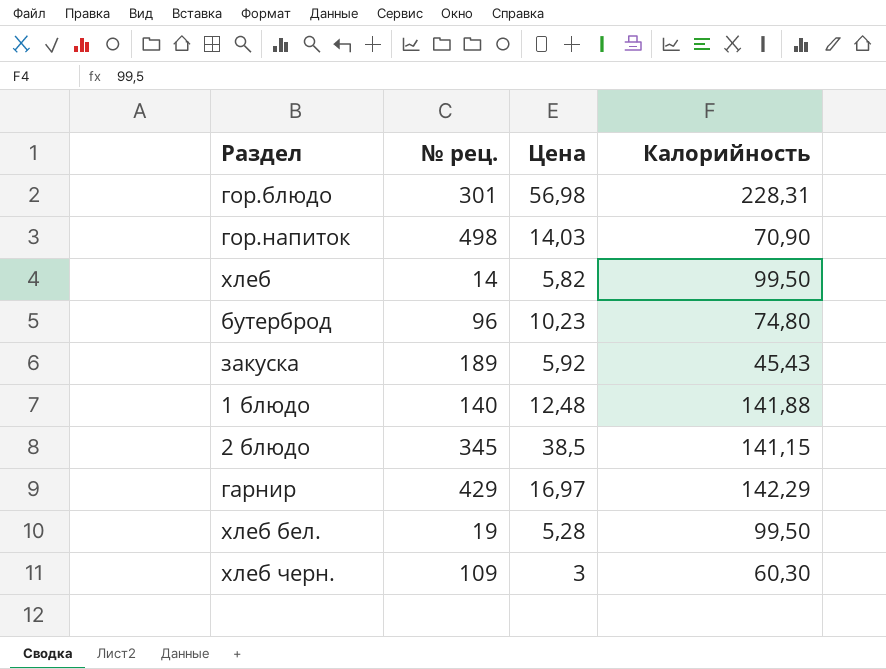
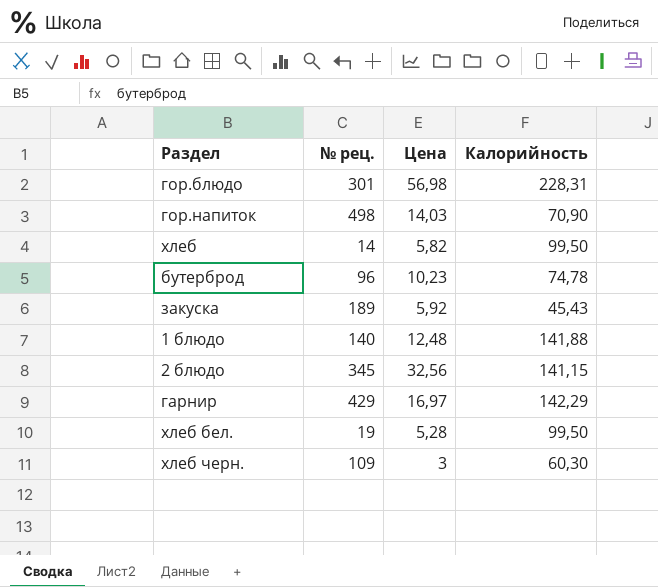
бутерброд | Калорийность: 74,80 -> 74,78
2 блюдо | Цена: 38,5 -> 32,56

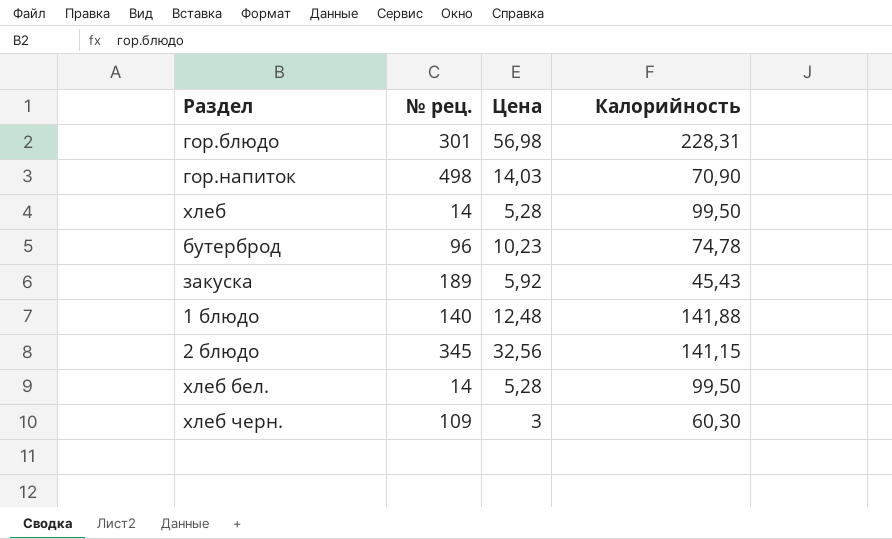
row гарнир: 429 | 16,97 | 142,29 -> none
хлеб | Цена: 5,82 -> 5,28
хлеб бел. | № рец.: 19 -> 14

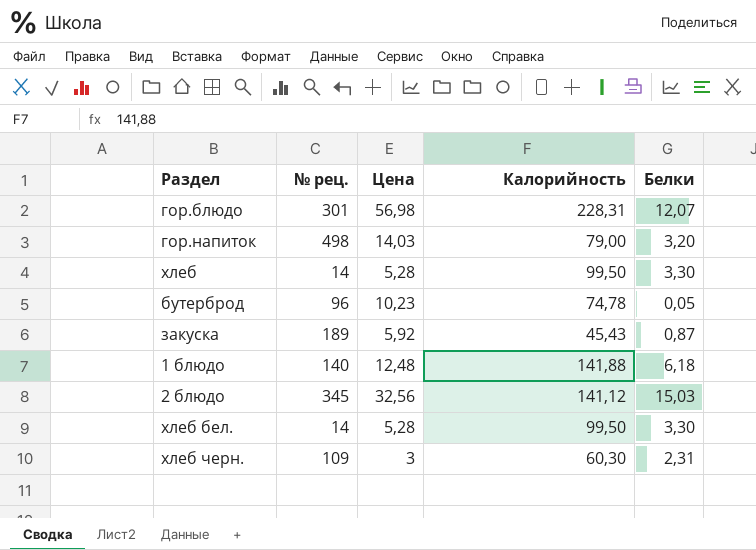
column Белки | position: none -> 5
гор.напиток | Калорийность: 70,90 -> 79,00
2 блюдо | Калорийность: 141,15 -> 141,12

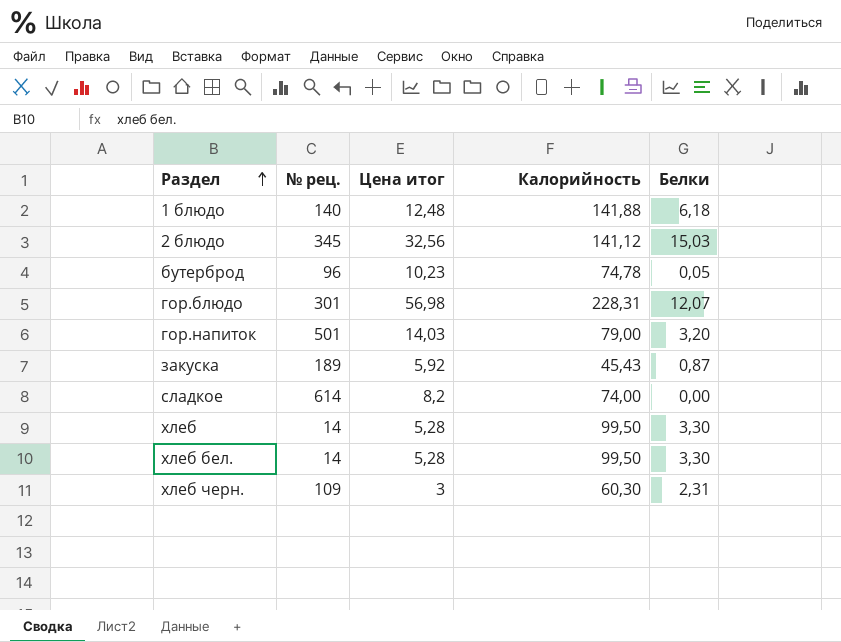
row order: none -> Раздел ascending
column name: Цена -> Цена итог
гор.напиток | № рец.: 498 -> 501
row сладкое: none -> 614 | 8,2 | 74,00 | 0,00

